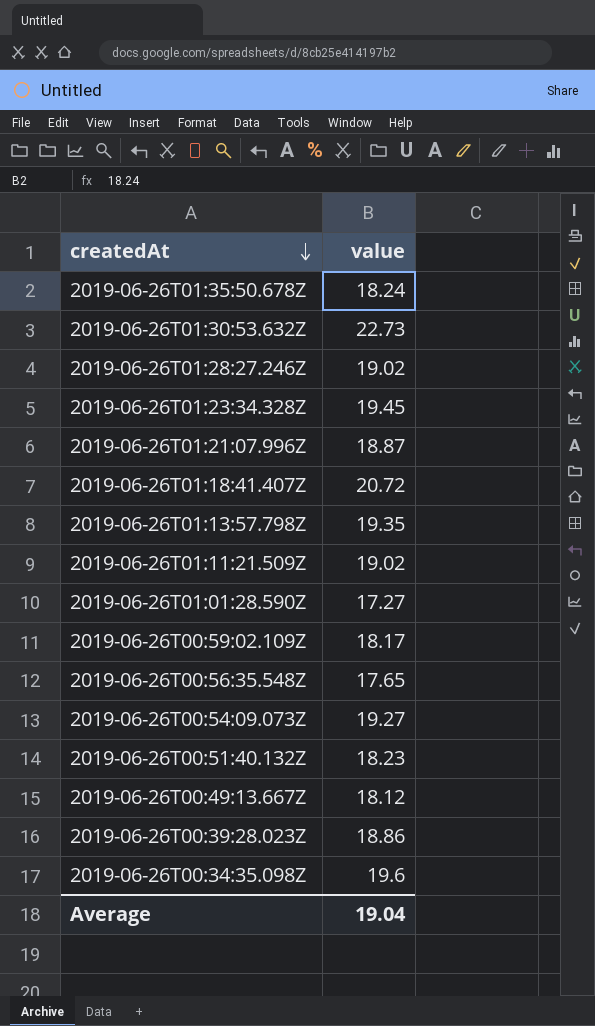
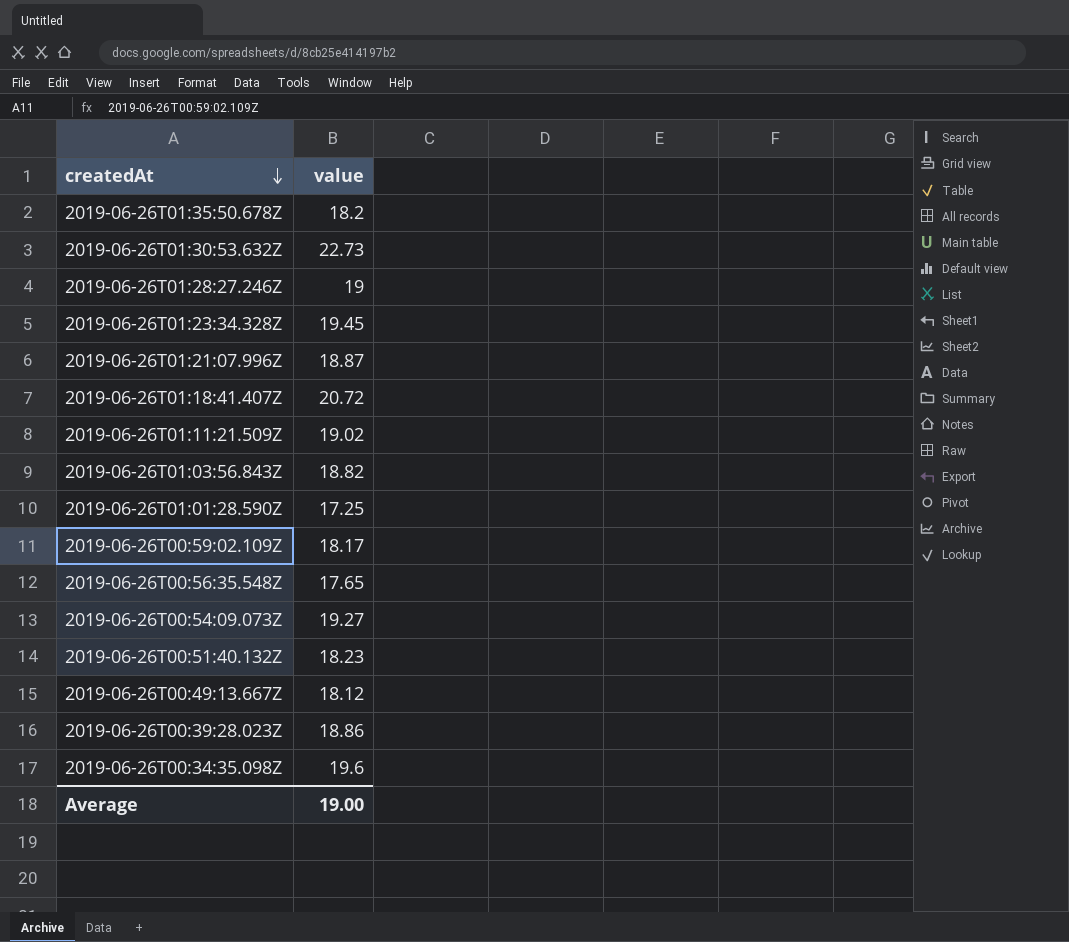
row 2019-06-26T01:13:57.798Z: 19.35 -> none
2019-06-26T01:35:50.678Z | value: 18.24 -> 18.2
2019-06-26T01:28:27.246Z | value: 19.02 -> 19
row 2019-06-26T01:03:56.843Z: none -> 18.82
2019-06-26T01:01:28.590Z | value: 17.27 -> 17.25
Average | value: 19.04 -> 19.00

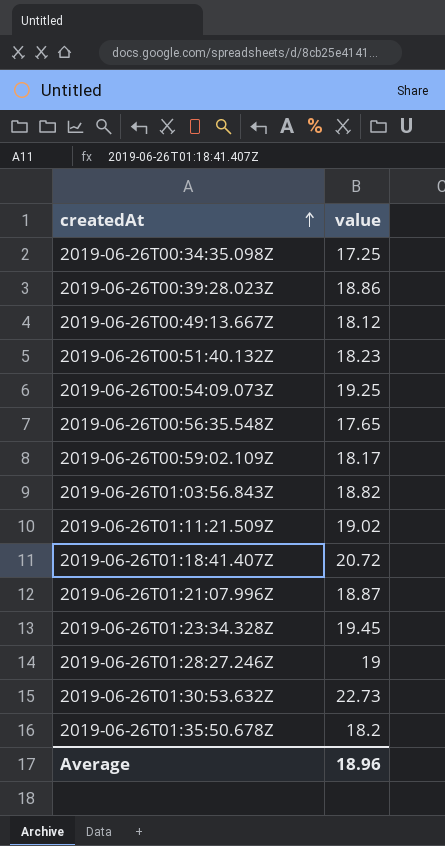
row order: createdAt descending -> createdAt ascending
row 2019-06-26T01:01:28.590Z: 17.25 -> none
2019-06-26T00:34:35.098Z | value: 19.6 -> 17.25
2019-06-26T00:54:09.073Z | value: 19.27 -> 19.25
Average | value: 19.00 -> 18.96

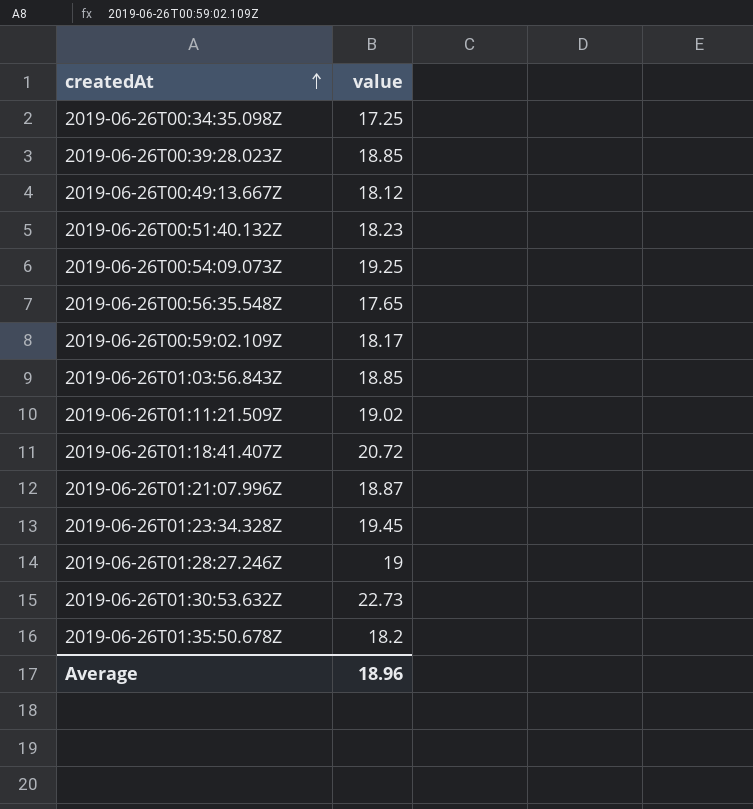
2019-06-26T00:39:28.023Z | value: 18.86 -> 18.85
2019-06-26T01:03:56.843Z | value: 18.82 -> 18.85

